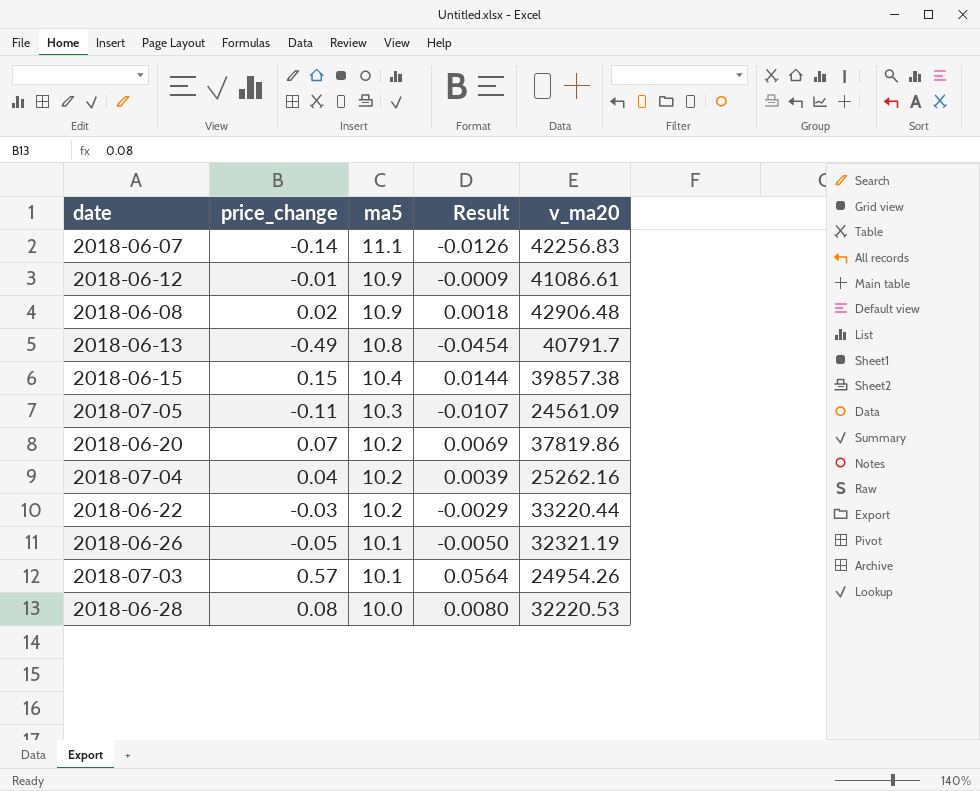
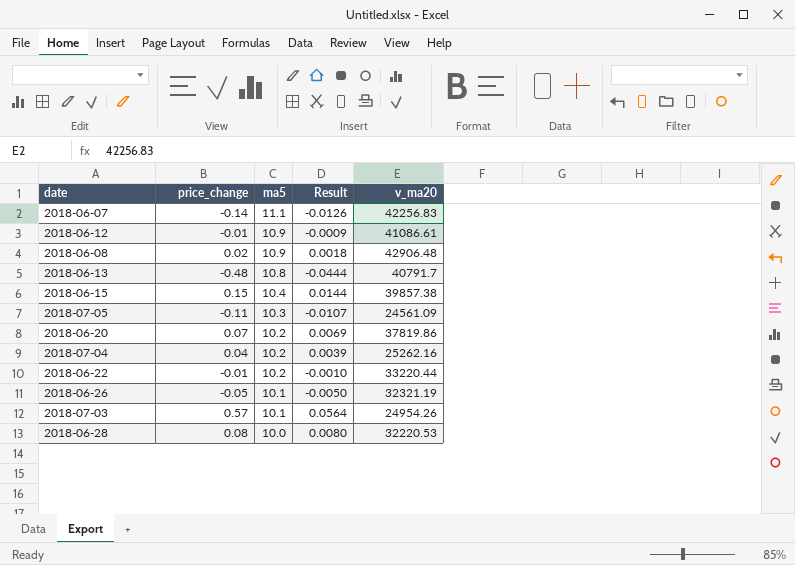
2018-06-13 | price_change: -0.49 -> -0.48
2018-06-13 | Result: -0.0454 -> -0.0444
2018-06-22 | price_change: -0.03 -> -0.01
2018-06-22 | Result: -0.0029 -> -0.0010

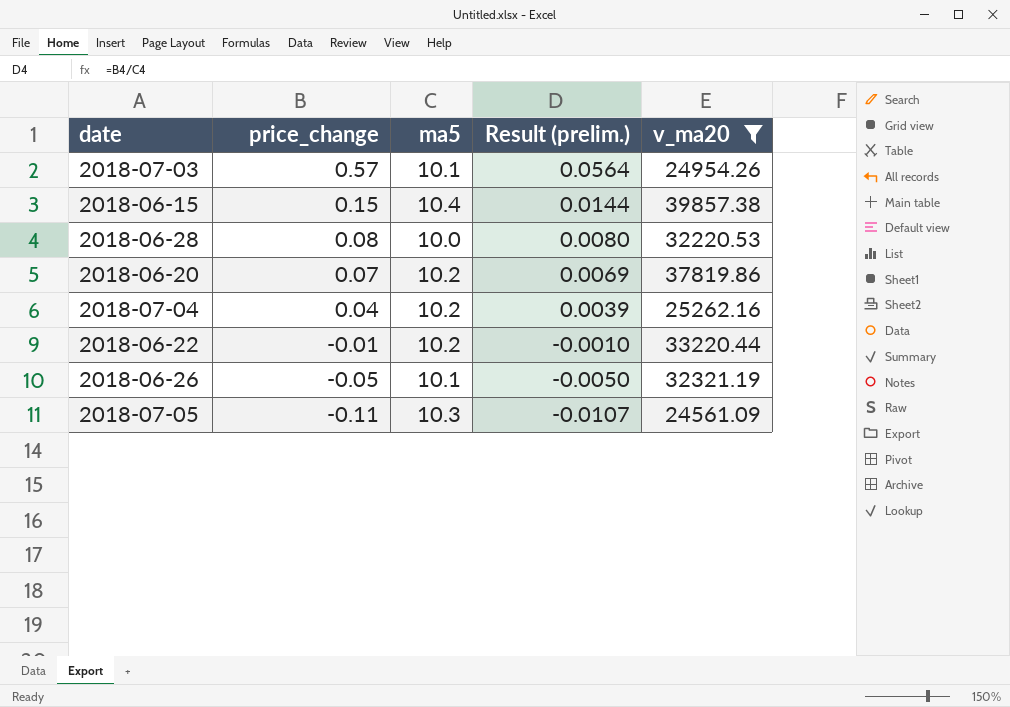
filter: none -> v_ma20 <= 39857.38
row order: ma5 descending -> price_change descending
column name: Result -> Result (prelim.)

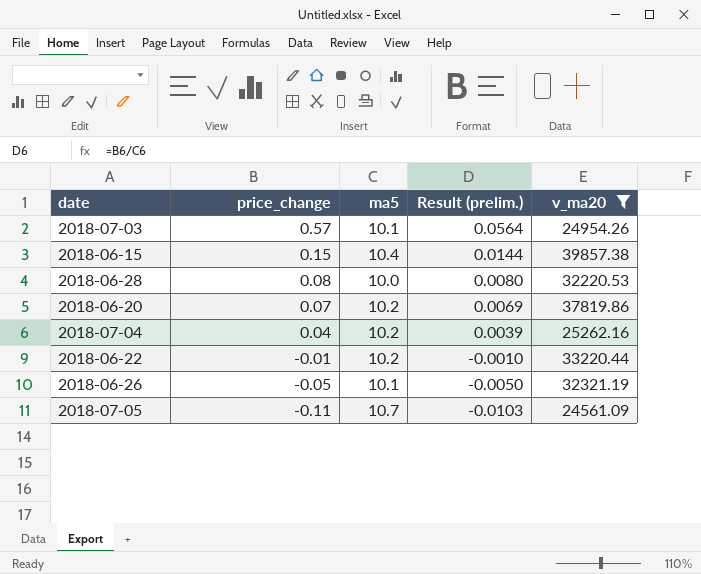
2018-07-05 | ma5: 10.3 -> 10.7
2018-07-05 | Result (prelim.): -0.0107 -> -0.0103

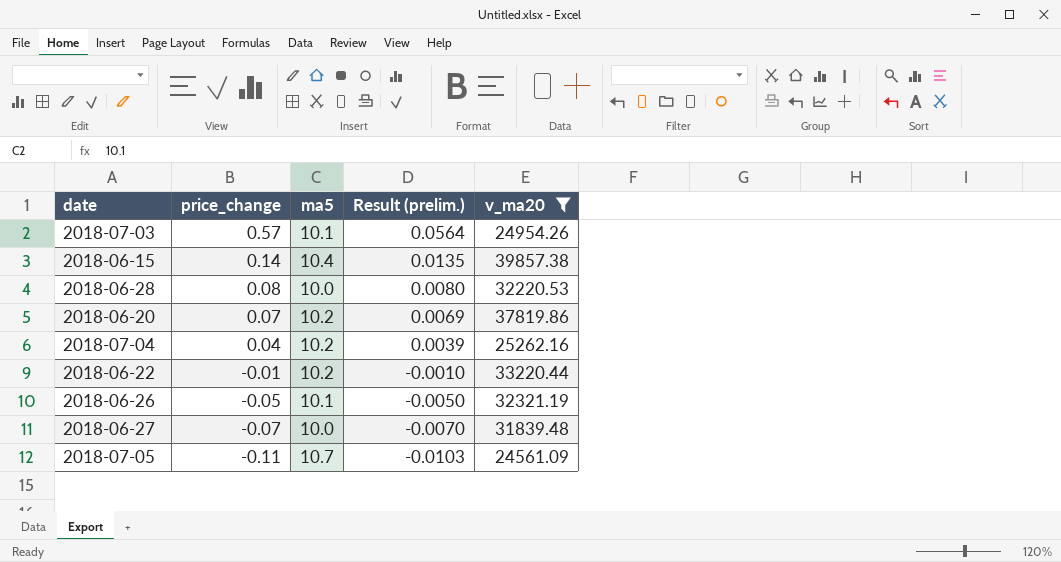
2018-06-15 | price_change: 0.15 -> 0.14
2018-06-15 | Result (prelim.): 0.0144 -> 0.0135
row 2018-06-27: none -> -0.07 | 10.0 | -0.0070 | 31839.48

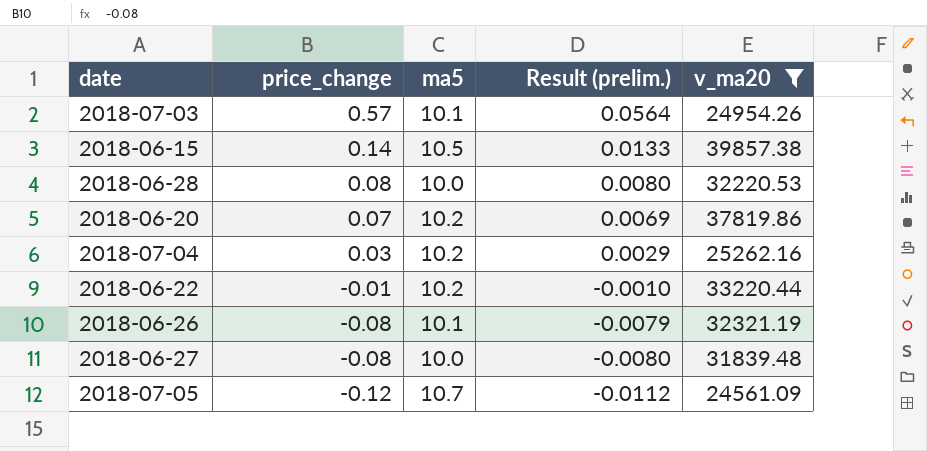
2018-06-15 | ma5: 10.4 -> 10.5
2018-06-15 | Result (prelim.): 0.0135 -> 0.0133
2018-07-04 | price_change: 0.04 -> 0.03
2018-07-04 | Result (prelim.): 0.0039 -> 0.0029
2018-06-26 | price_change: -0.05 -> -0.08
2018-06-26 | Result (prelim.): -0.0050 -> -0.0079
2018-06-27 | price_change: -0.07 -> -0.08
2018-06-27 | Result (prelim.): -0.0070 -> -0.0080
2018-07-05 | price_change: -0.11 -> -0.12
2018-07-05 | Result (prelim.): -0.0103 -> -0.0112

